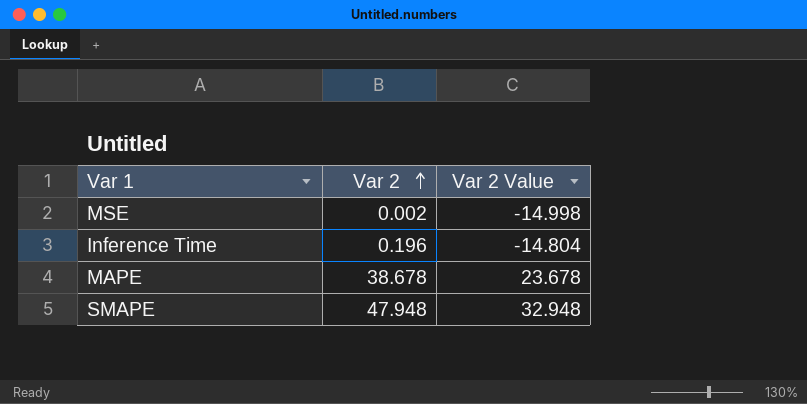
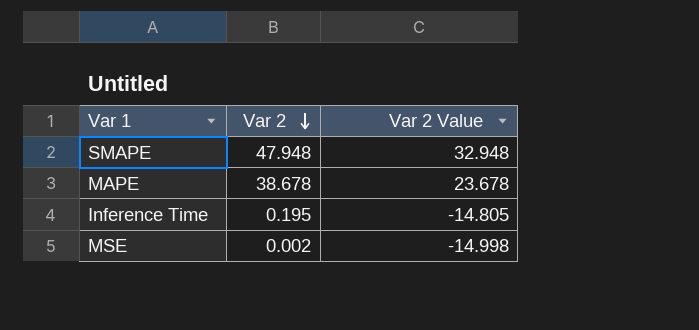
row order: Var 2 ascending -> Var 2 descending
Inference Time | Var 2: 0.196 -> 0.195
Inference Time | Var 2 Value: -14.804 -> -14.805

